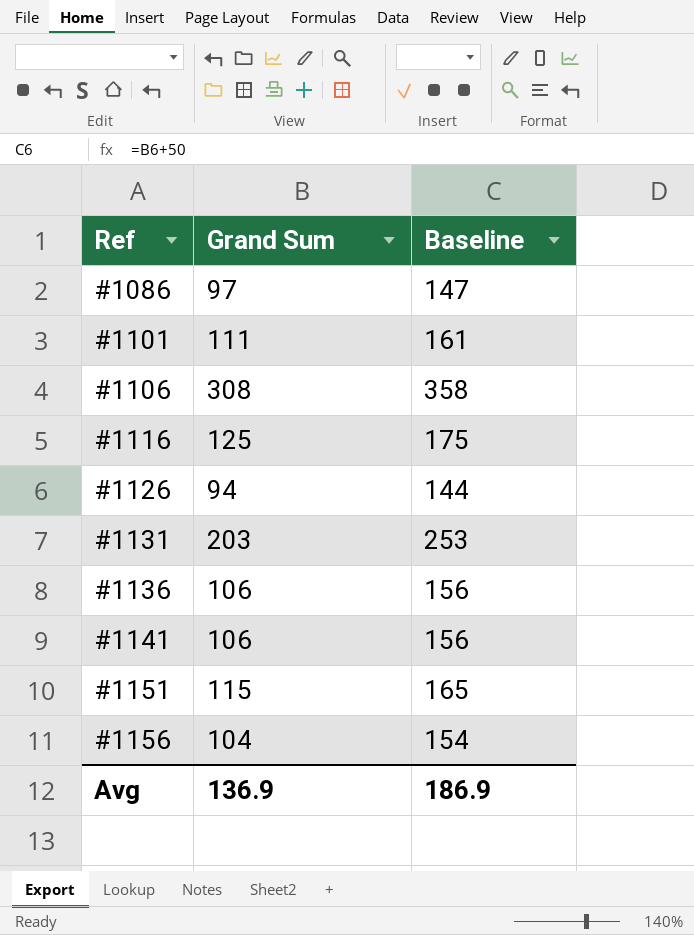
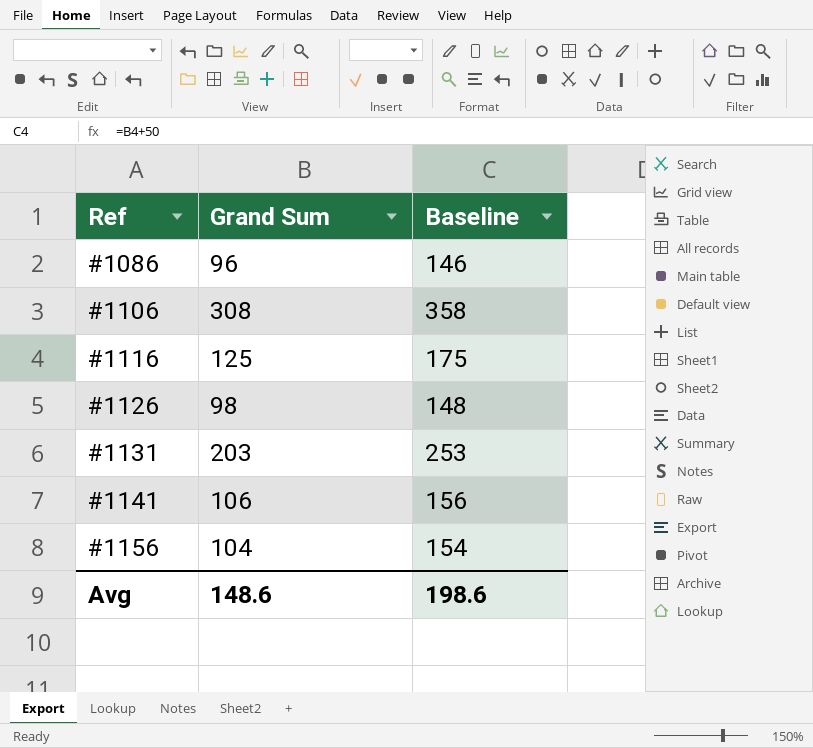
row #1101: 111 | 161 -> none
row #1136: 106 | 156 -> none
row #1151: 115 | 165 -> none
#1086 | Grand Sum: 97 -> 96
#1086 | Baseline: 147 -> 146
#1126 | Grand Sum: 94 -> 98
#1126 | Baseline: 144 -> 148
Avg | Grand Sum: 136.9 -> 148.6
Avg | Baseline: 186.9 -> 198.6

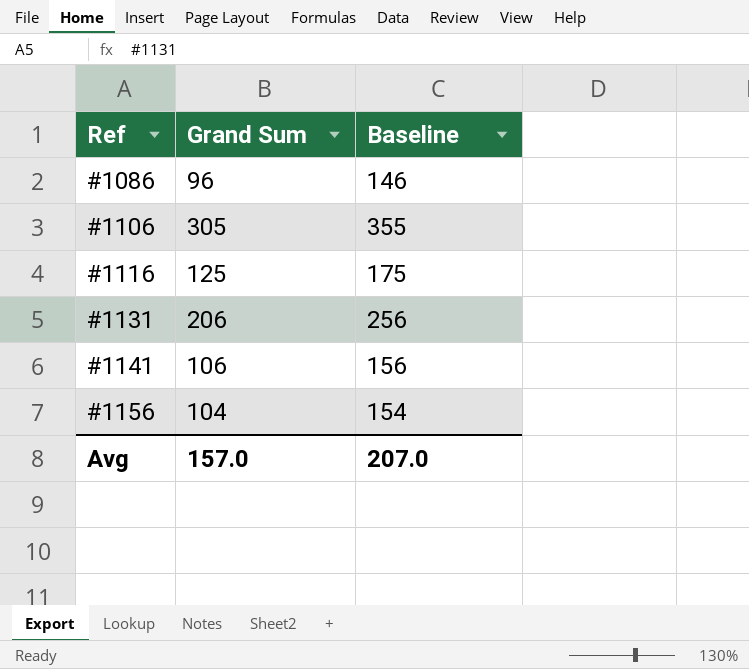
row #1126: 98 | 148 -> none
#1106 | Grand Sum: 308 -> 305
#1106 | Baseline: 358 -> 355
#1131 | Grand Sum: 203 -> 206
#1131 | Baseline: 253 -> 256
Avg | Grand Sum: 148.6 -> 157.0
Avg | Baseline: 198.6 -> 207.0

